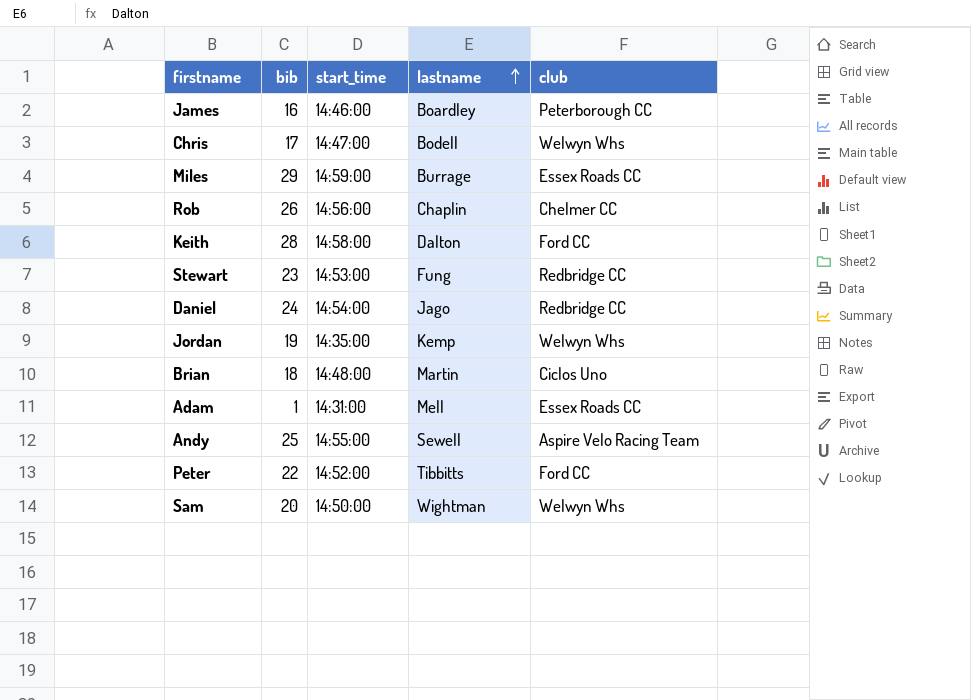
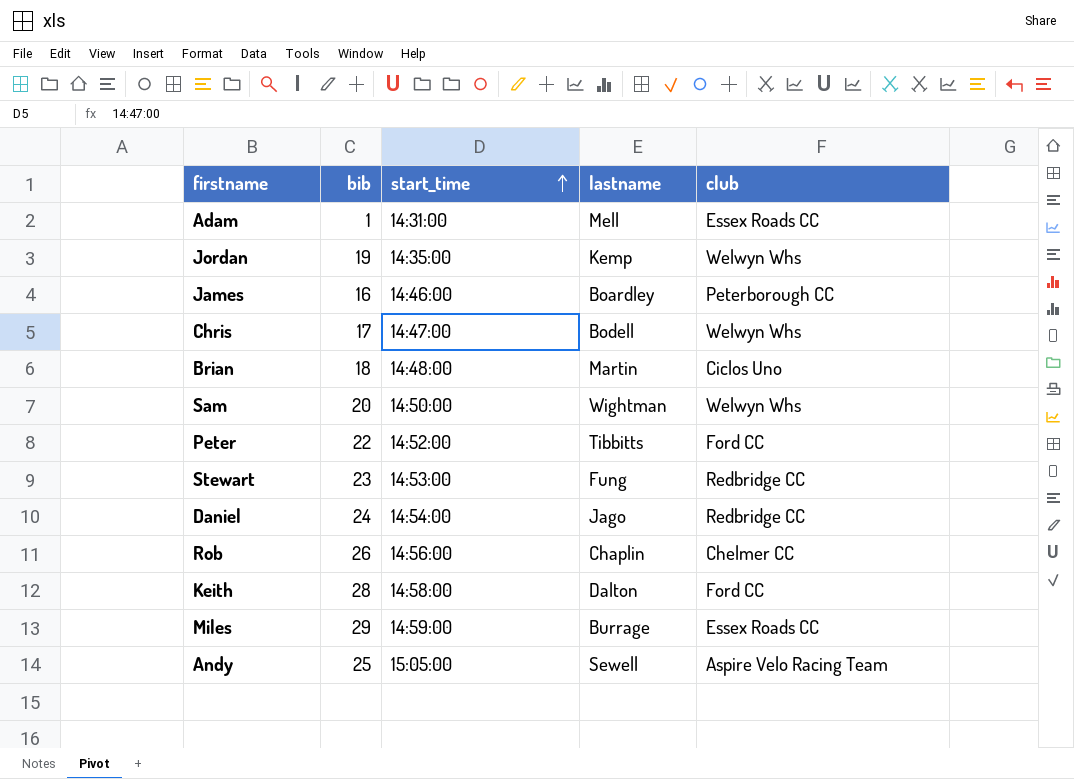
row order: lastname ascending -> start_time ascending
Andy | start_time: 14:55:00 -> 15:05:00

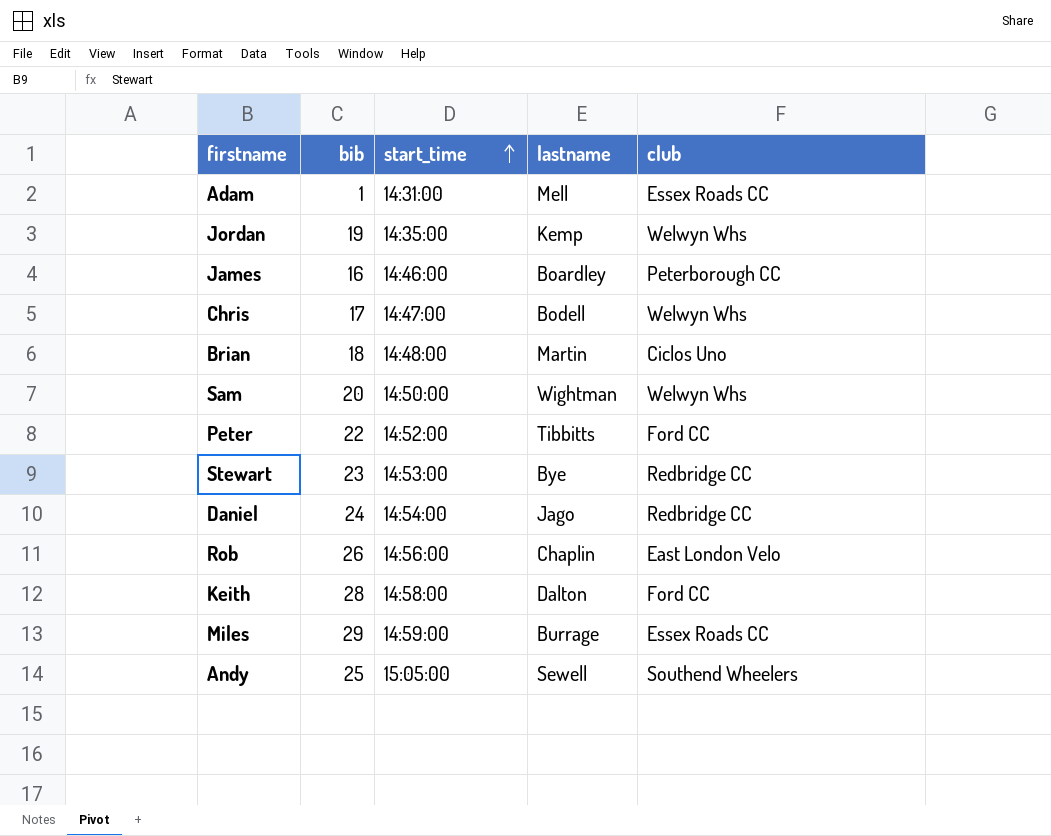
Stewart | lastname: Fung -> Bye
Rob | club: Chelmer CC -> East London Velo
Andy | club: Aspire Velo Racing Team -> Southend Wheelers

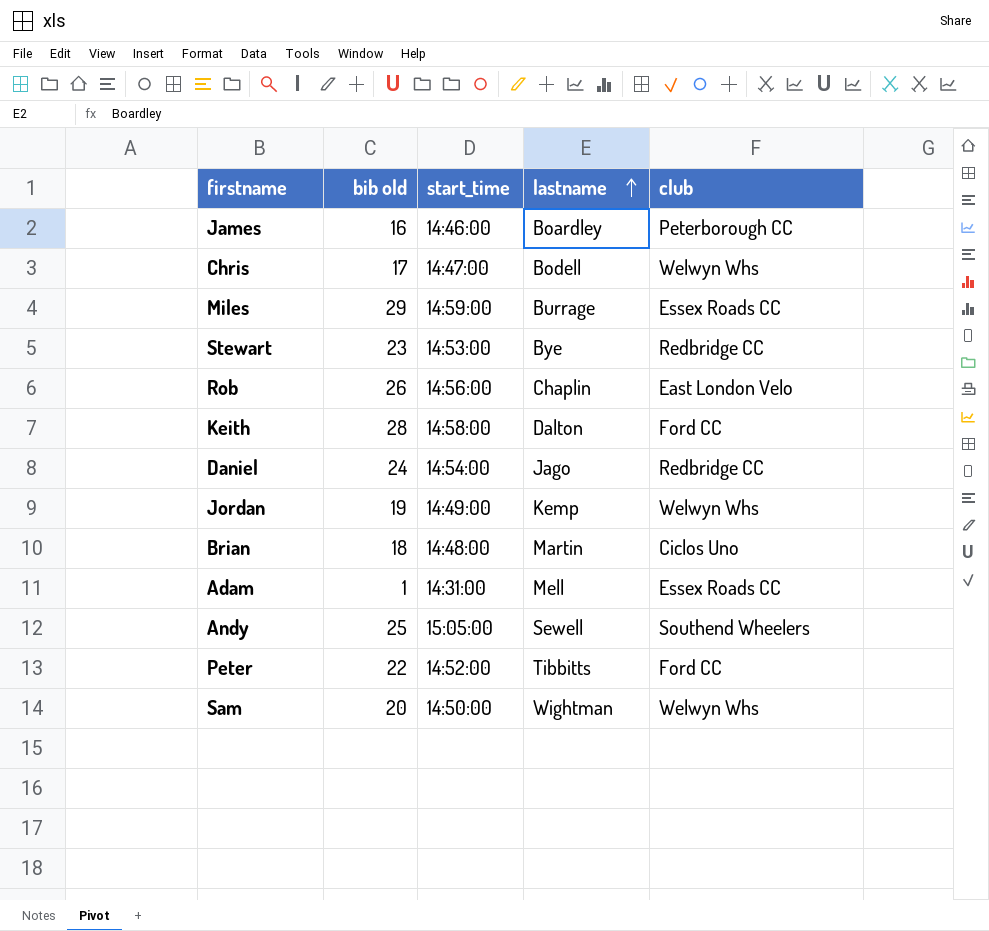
row order: start_time ascending -> lastname ascending
column name: bib -> bib old
Jordan | start_time: 14:35:00 -> 14:49:00

